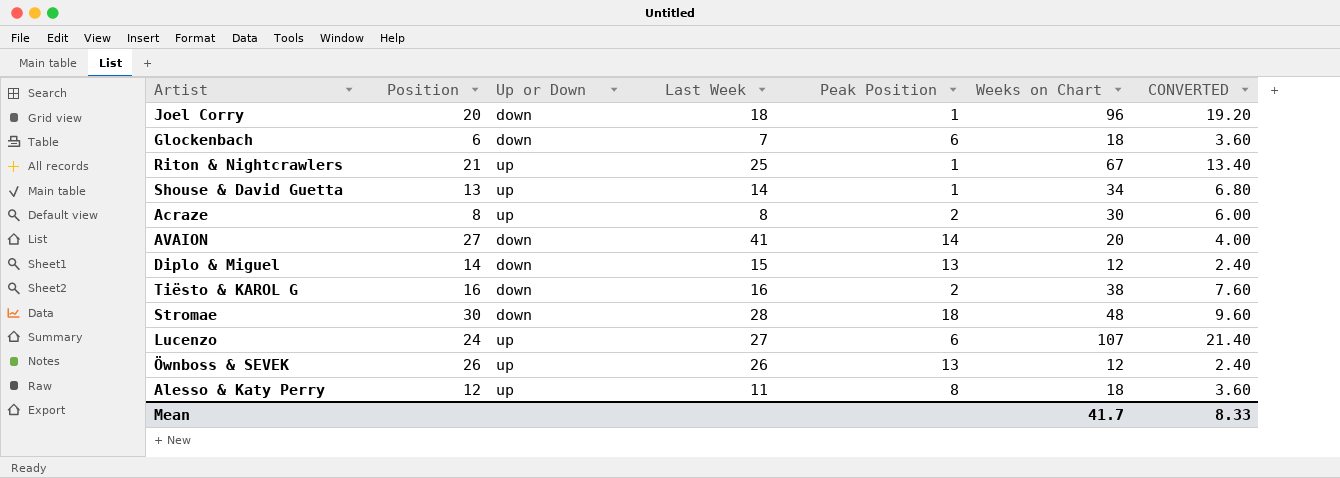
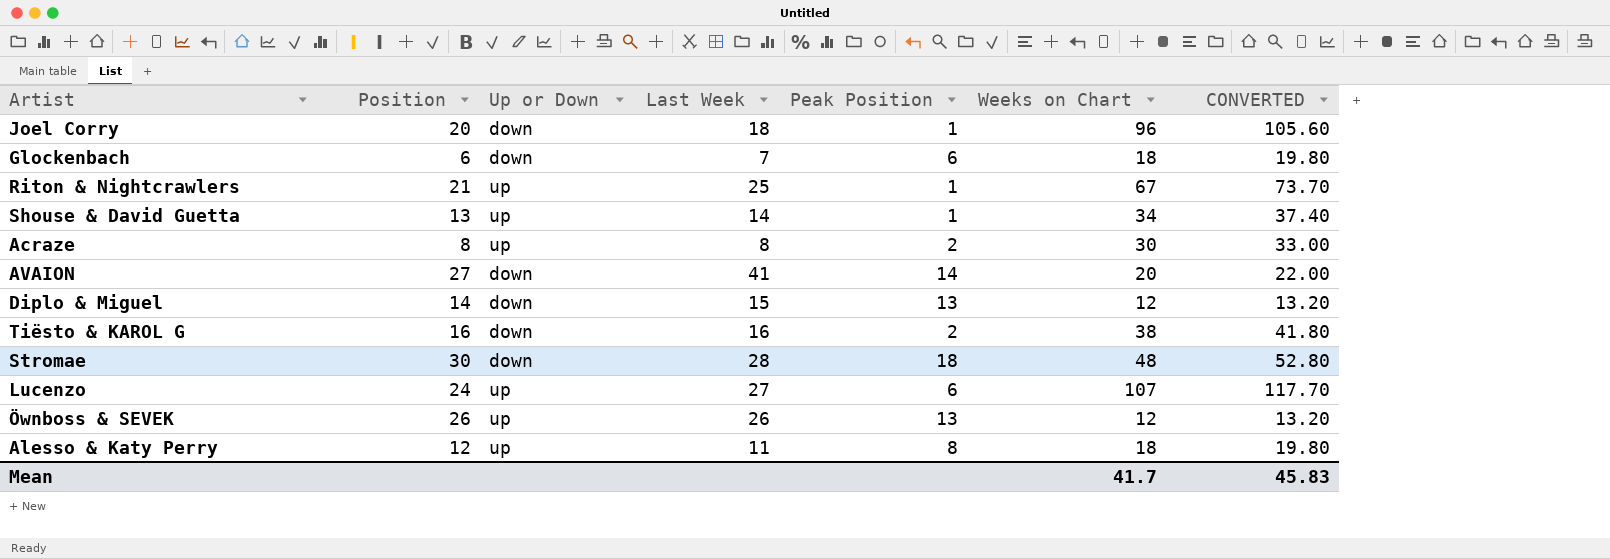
column CONVERTED | formula: [Weeks on Chart] * 0.2 -> [Weeks on Chart] * 1.1
Mean | CONVERTED: 8.33 -> 45.83

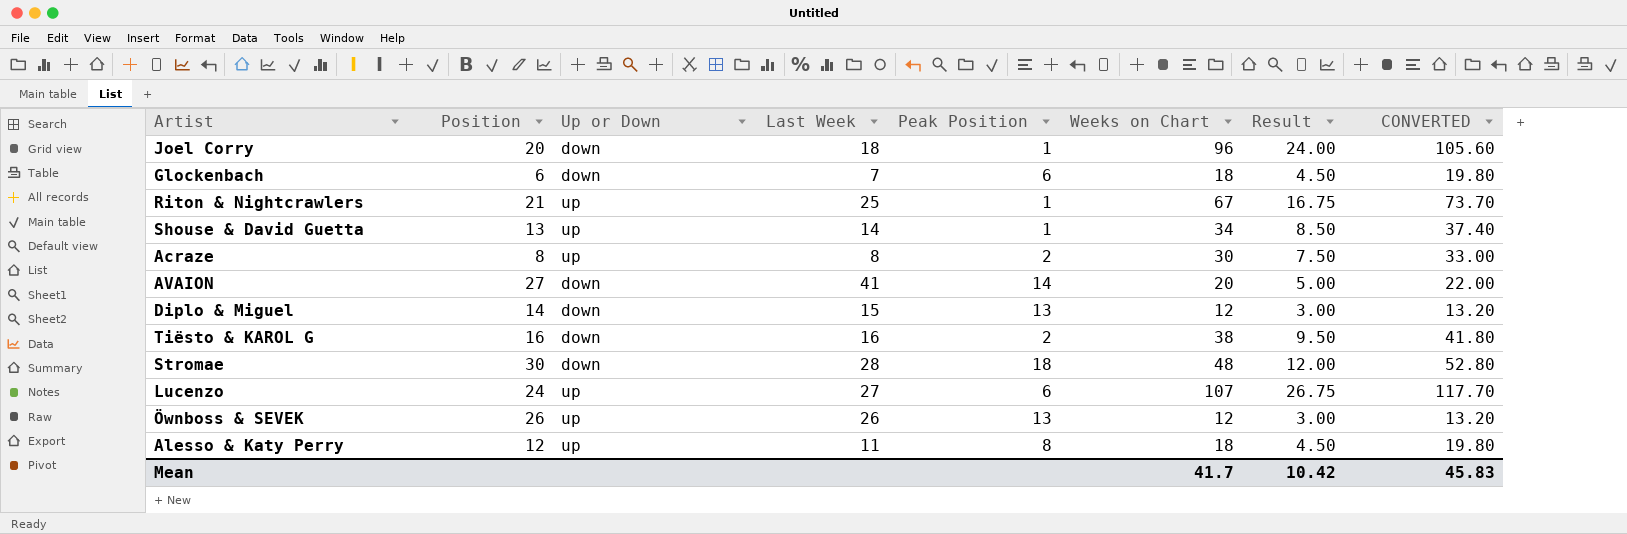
column Result | formula: none -> [Weeks on Chart] * 0.25

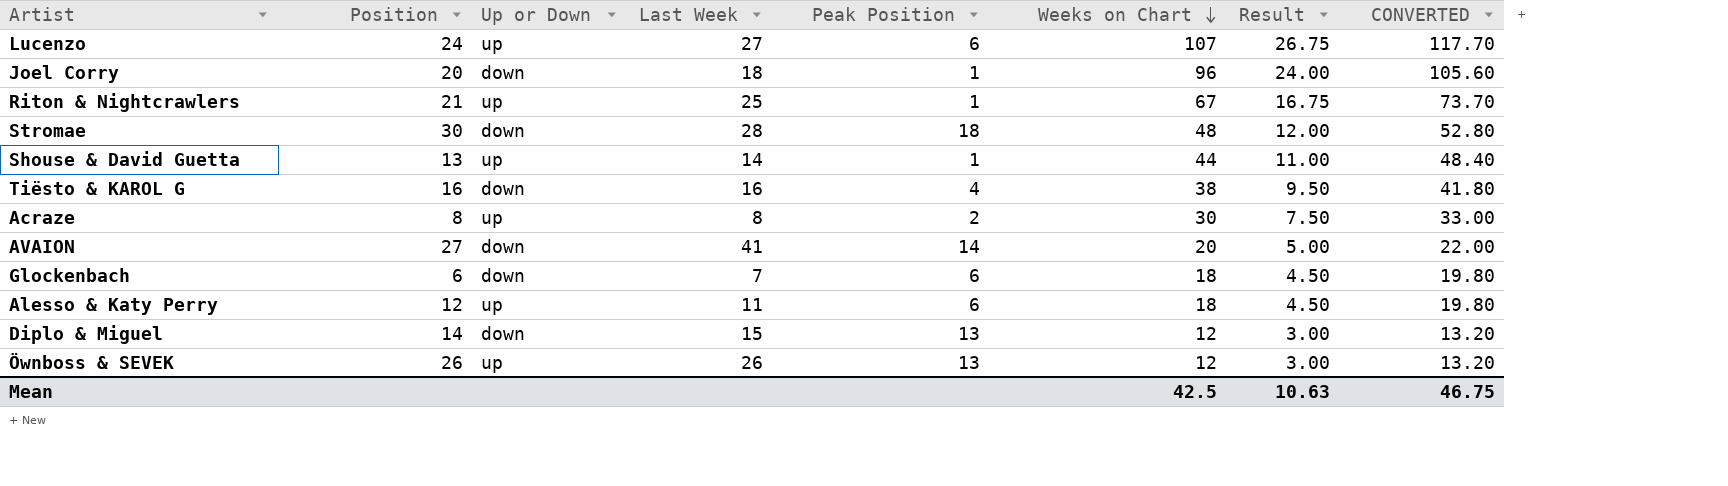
row order: none -> Weeks on Chart descending
Shouse & David Guetta | Weeks on Chart: 34 -> 44
Shouse & David Guetta | Result: 8.50 -> 11.00
Shouse & David Guetta | CONVERTED: 37.40 -> 48.40
Tiësto & KAROL G | Peak Position: 2 -> 4
Alesso & Katy Perry | Peak Position: 8 -> 6
Mean | Weeks on Chart: 41.7 -> 42.5
Mean | Result: 10.42 -> 10.63
Mean | CONVERTED: 45.83 -> 46.75

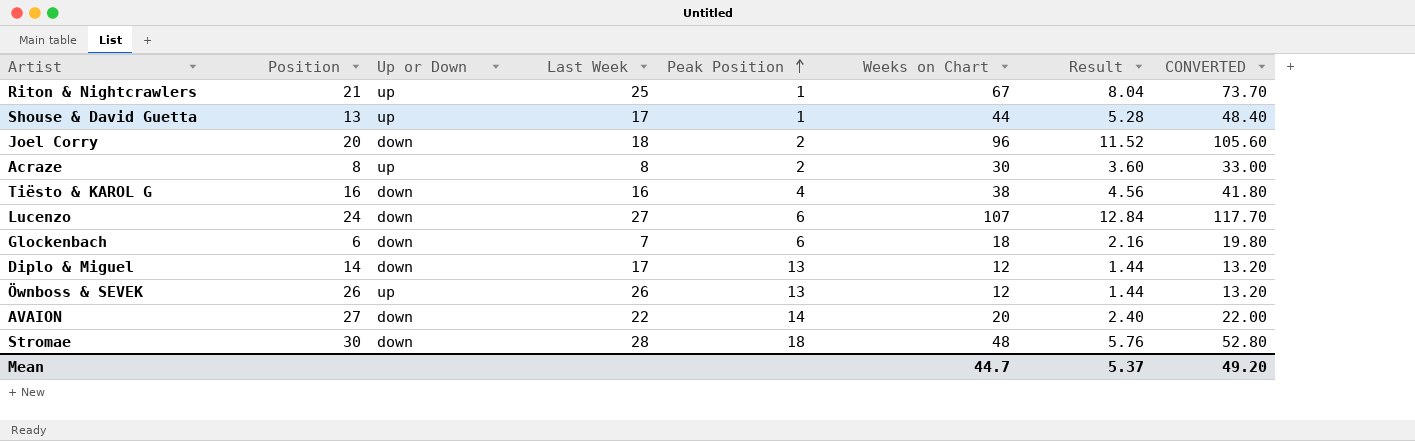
row order: Weeks on Chart descending -> Peak Position ascending
column Result | formula: [Weeks on Chart] * 0.25 -> [Weeks on Chart] * 0.12
row Alesso & Katy Perry: 12 | up | 11 | 6 | 18 | 4.50 | 19.80 -> none
Shouse & David Guetta | Last Week: 14 -> 17
Joel Corry | Peak Position: 1 -> 2
Lucenzo | Up or Down: up -> down
Diplo & Miguel | Last Week: 15 -> 17
AVAION | Last Week: 41 -> 22
Mean | Weeks on Chart: 42.5 -> 44.7
Mean | Result: 10.63 -> 5.37
Mean | CONVERTED: 46.75 -> 49.20

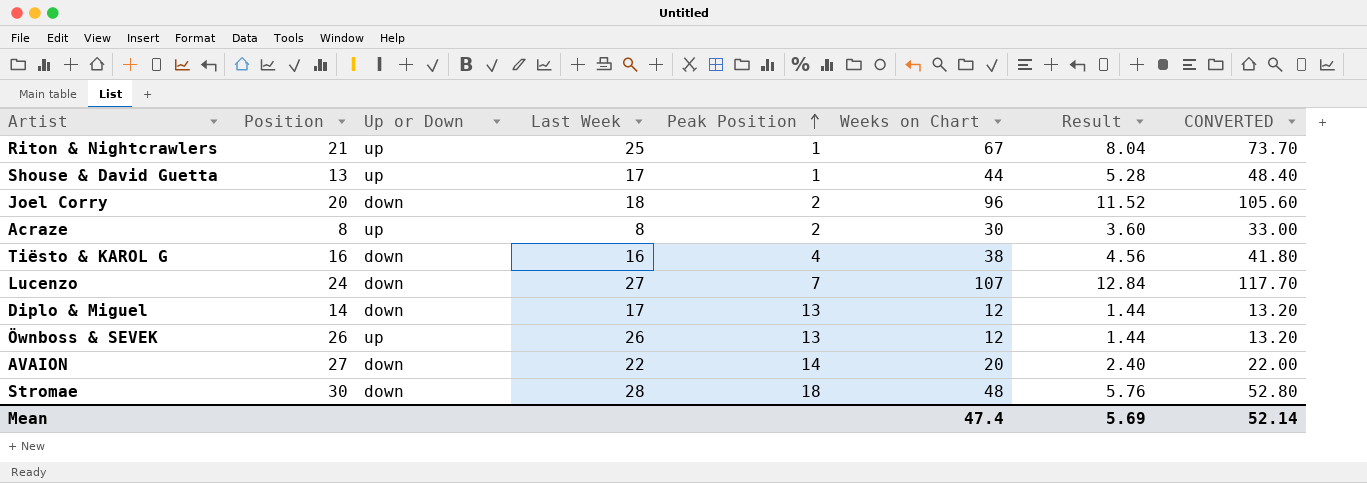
row Glockenbach: 6 | down | 7 | 6 | 18 | 2.16 | 19.80 -> none
Lucenzo | Peak Position: 6 -> 7
Mean | Weeks on Chart: 44.7 -> 47.4
Mean | Result: 5.37 -> 5.69
Mean | CONVERTED: 49.20 -> 52.14

